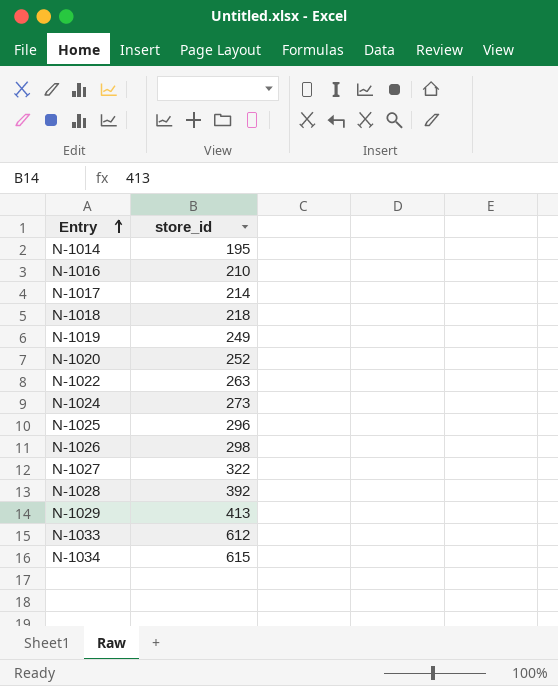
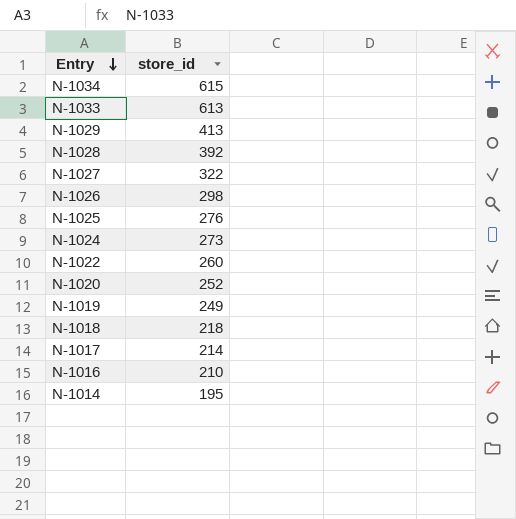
row order: Entry ascending -> Entry descending
N-1033 | store_id: 612 -> 613
N-1025 | store_id: 296 -> 276
N-1022 | store_id: 263 -> 260

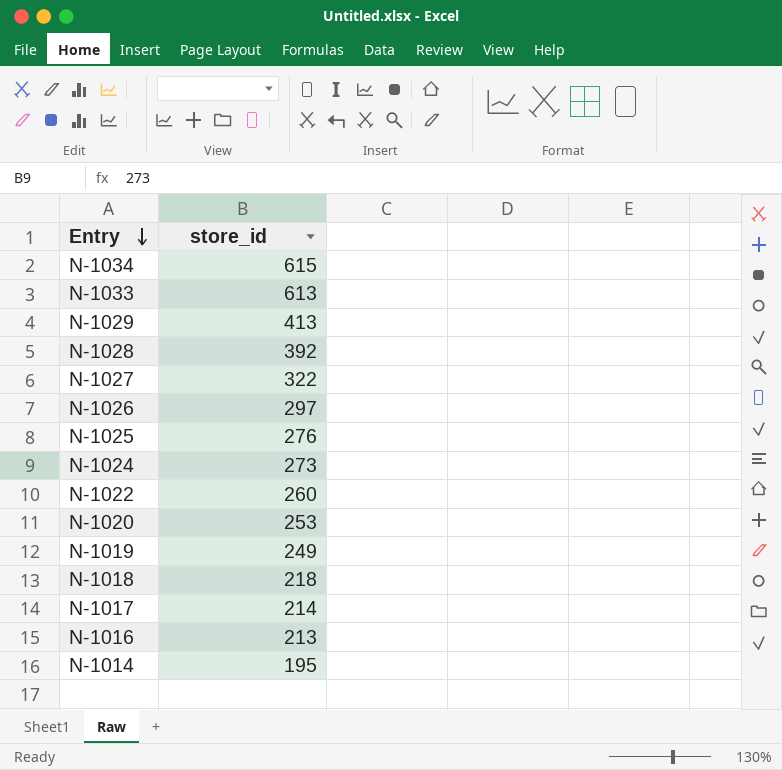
N-1026 | store_id: 298 -> 297
N-1020 | store_id: 252 -> 253
N-1016 | store_id: 210 -> 213

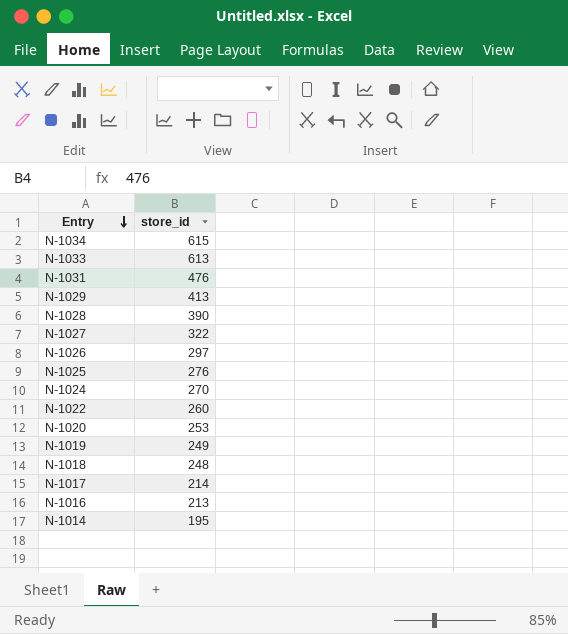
row N-1031: none -> 476
N-1028 | store_id: 392 -> 390
N-1024 | store_id: 273 -> 270
N-1018 | store_id: 218 -> 248

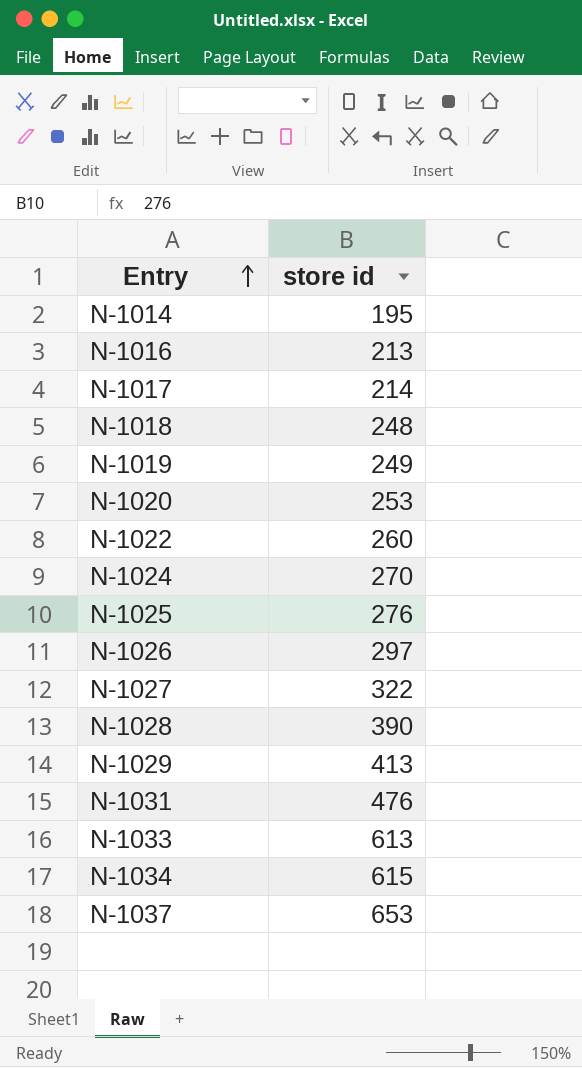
row order: Entry descending -> Entry ascending
column name: store_id -> store id
row N-1037: none -> 653

